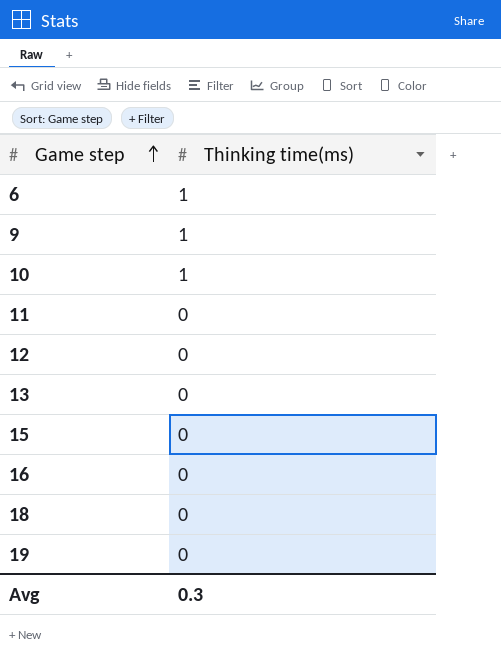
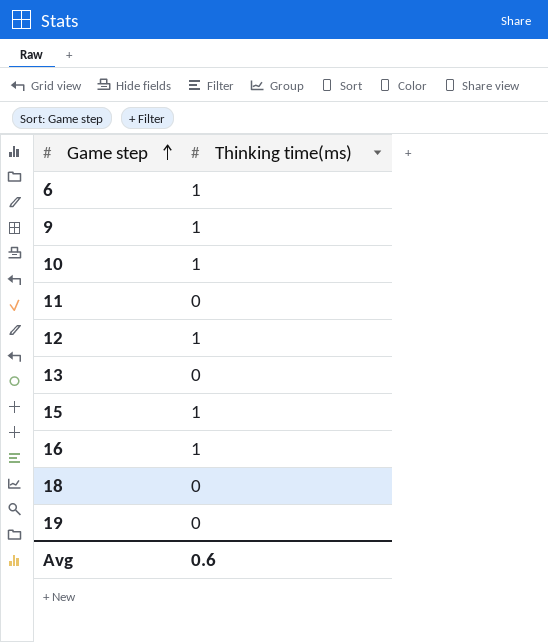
12 | Thinking time(ms): 0 -> 1
15 | Thinking time(ms): 0 -> 1
16 | Thinking time(ms): 0 -> 1
Avg | Thinking time(ms): 0.3 -> 0.6

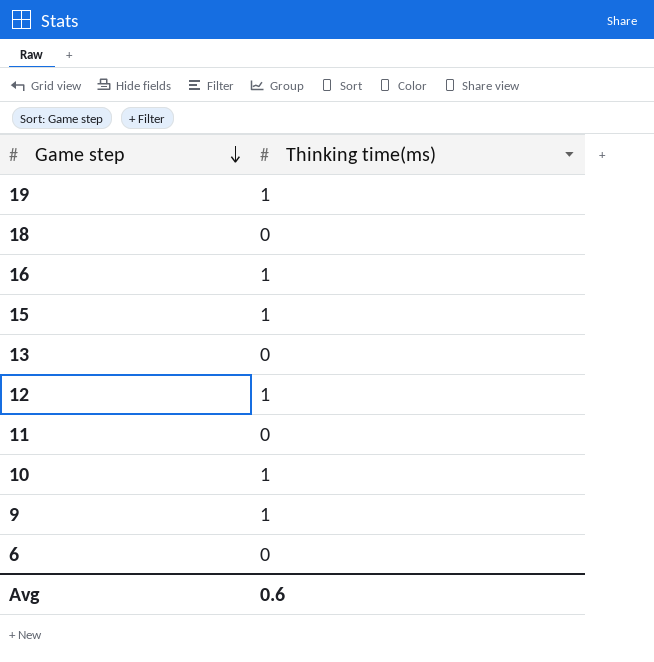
row order: Game step ascending -> Game step descending
19 | Thinking time(ms): 0 -> 1
6 | Thinking time(ms): 1 -> 0

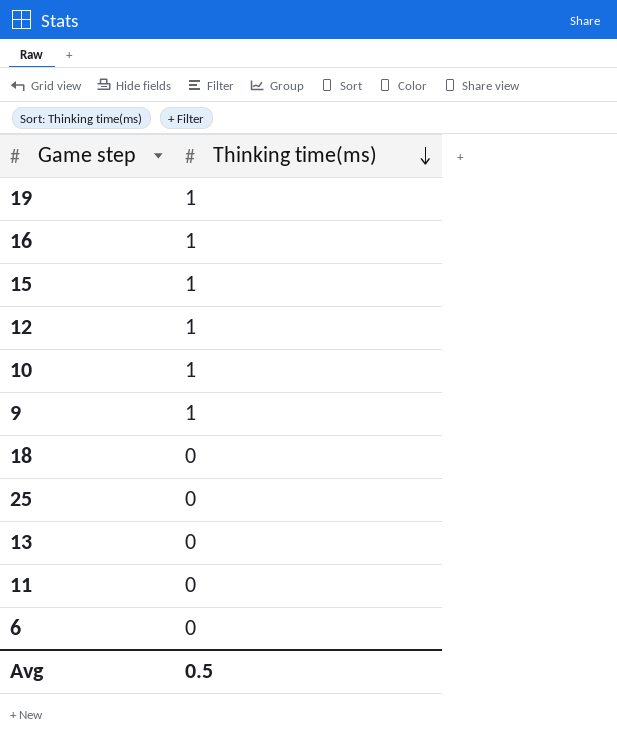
row order: Game step descending -> Thinking time(ms) descending
row 25: none -> 0
Avg | Thinking time(ms): 0.6 -> 0.5

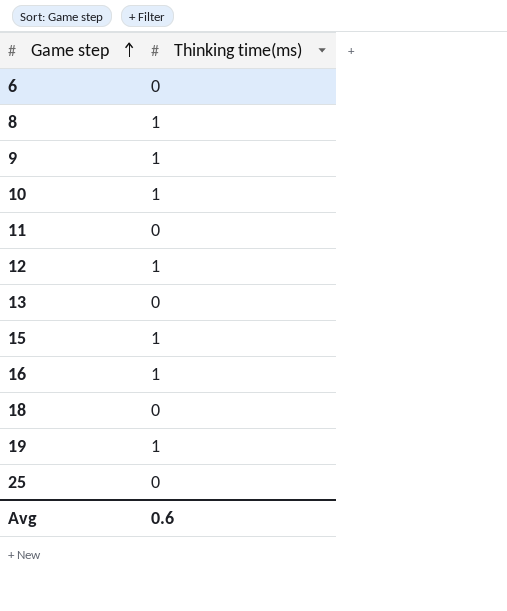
row order: Thinking time(ms) descending -> Game step ascending
row 8: none -> 1
Avg | Thinking time(ms): 0.5 -> 0.6

